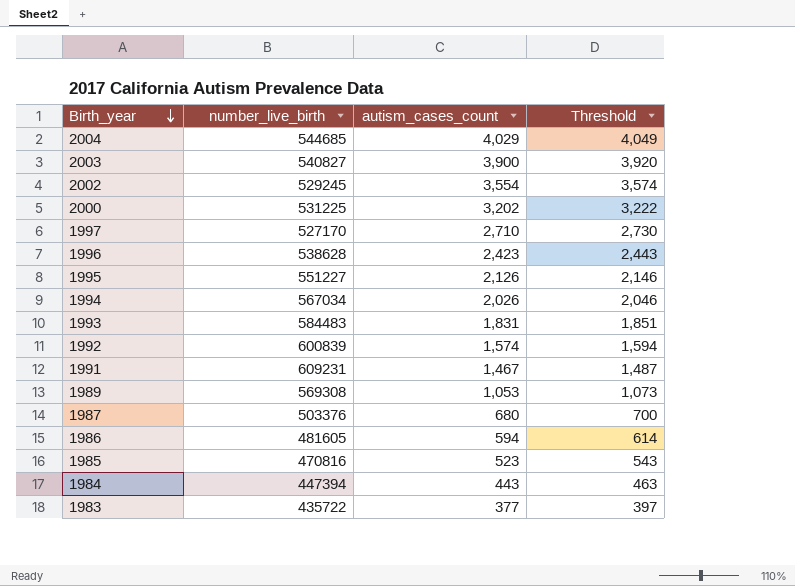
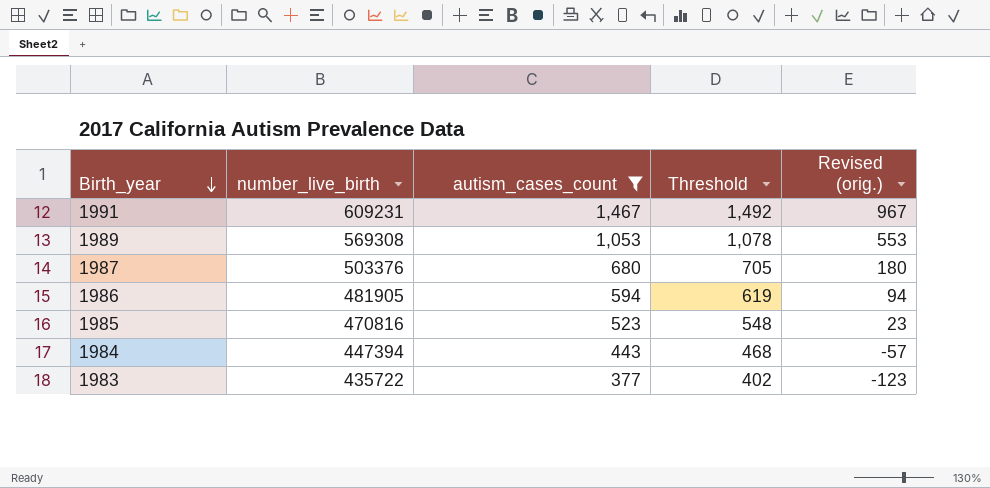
filter: none -> autism_cases_count <= 1,467
column Threshold | formula: [autism_cases_count] + 20 -> [autism_cases_count] + 25
column Revised (orig.) | formula: none -> [autism_cases_count] - 500
1986 | number_live_birth: 481605 -> 481905

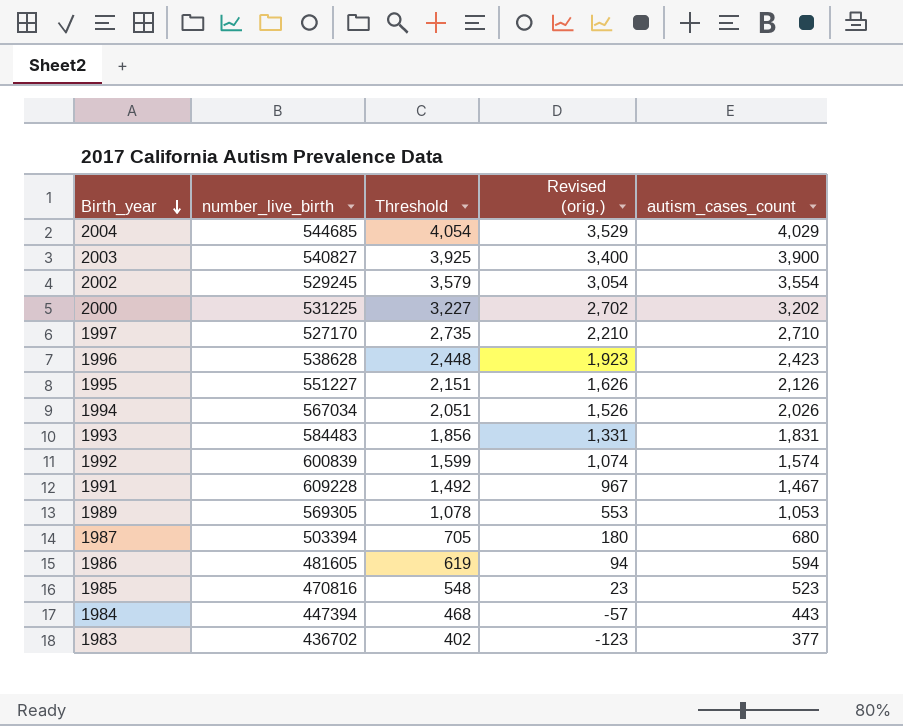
filter: autism_cases_count <= 1,467 -> none
column autism_cases_count | position: 3 -> 5
1991 | number_live_birth: 609231 -> 609228
1989 | number_live_birth: 569308 -> 569305
1987 | number_live_birth: 503376 -> 503394
1986 | number_live_birth: 481905 -> 481605
1983 | number_live_birth: 435722 -> 436702

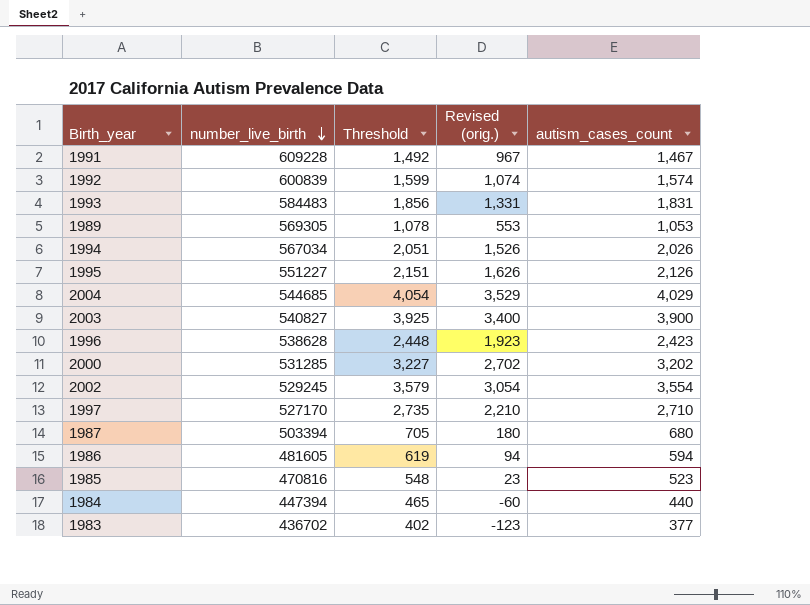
row order: Birth_year descending -> number_live_birth descending
2000 | number_live_birth: 531225 -> 531285
1984 | Threshold: 468 -> 465
1984 | Revised (orig.): -57 -> -60
1984 | autism_cases_count: 443 -> 440

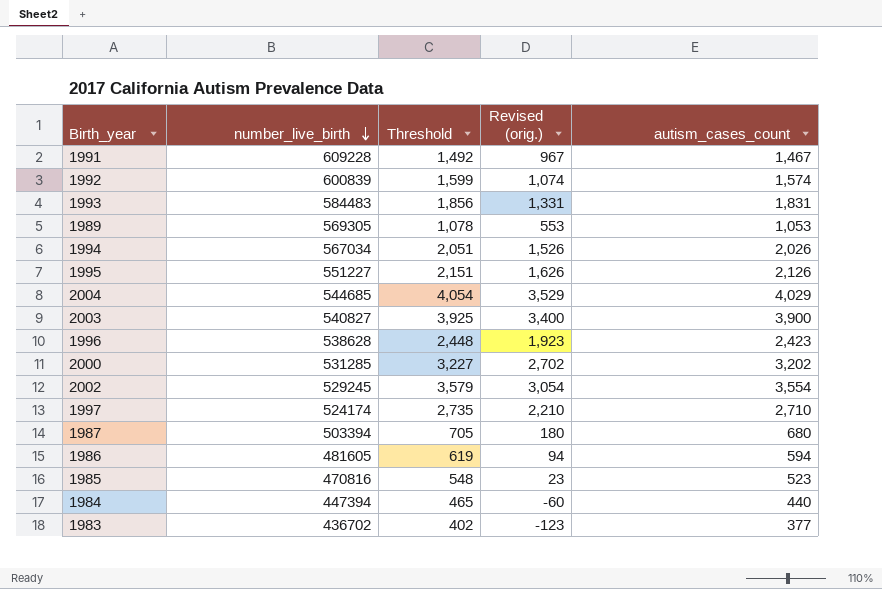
1997 | number_live_birth: 527170 -> 524174

